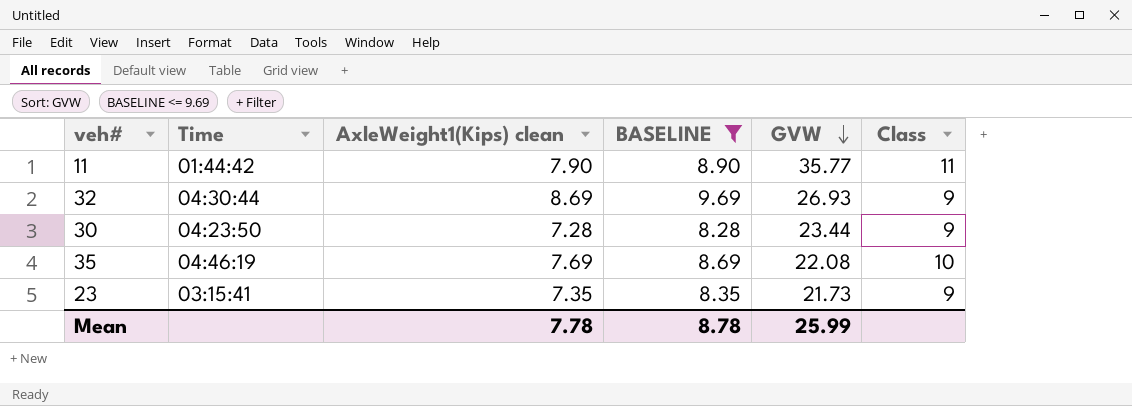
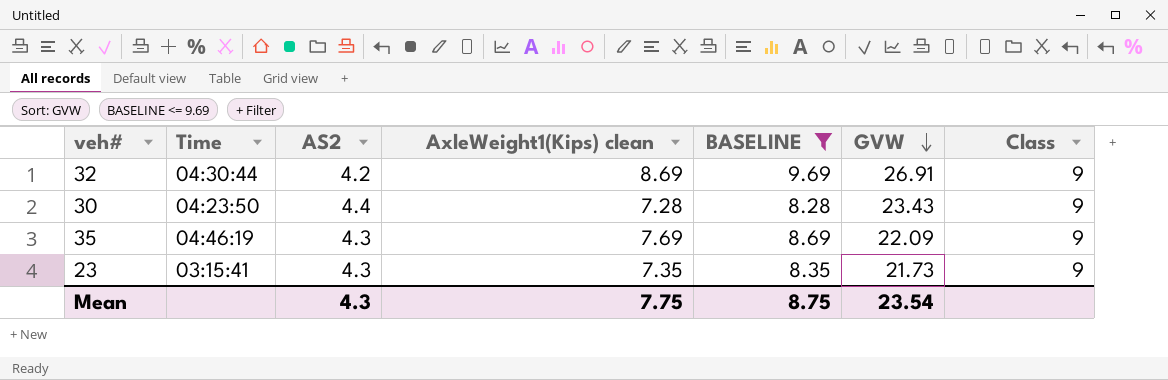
column AS2 | position: none -> 3
row 11: 01:44:42 | 7.90 | 8.90 | 35.77 | 11 -> none
32 | GVW: 26.93 -> 26.91
30 | GVW: 23.44 -> 23.43
35 | GVW: 22.08 -> 22.09
35 | Class: 10 -> 9
Mean | AxleWeight1(Kips) clean: 7.78 -> 7.75
Mean | BASELINE: 8.78 -> 8.75
Mean | GVW: 25.99 -> 23.54

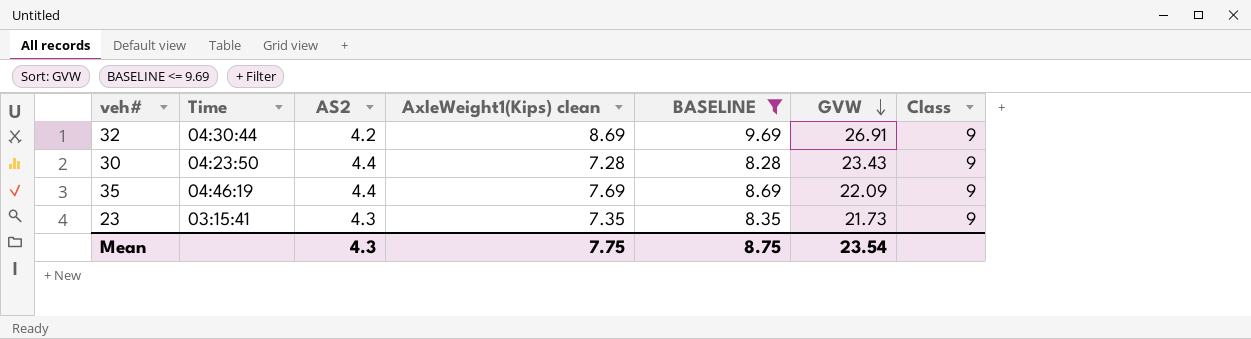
35 | AS2: 4.3 -> 4.4

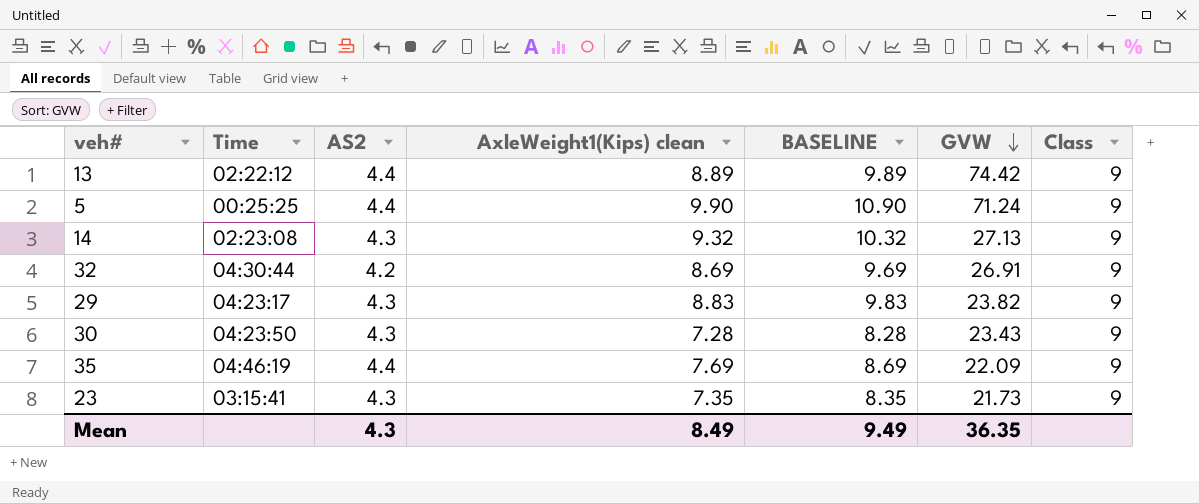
filter: BASELINE <= 9.69 -> none
30 | AS2: 4.4 -> 4.3
Mean | AxleWeight1(Kips) clean: 7.75 -> 8.49
Mean | BASELINE: 8.75 -> 9.49
Mean | GVW: 23.54 -> 36.35

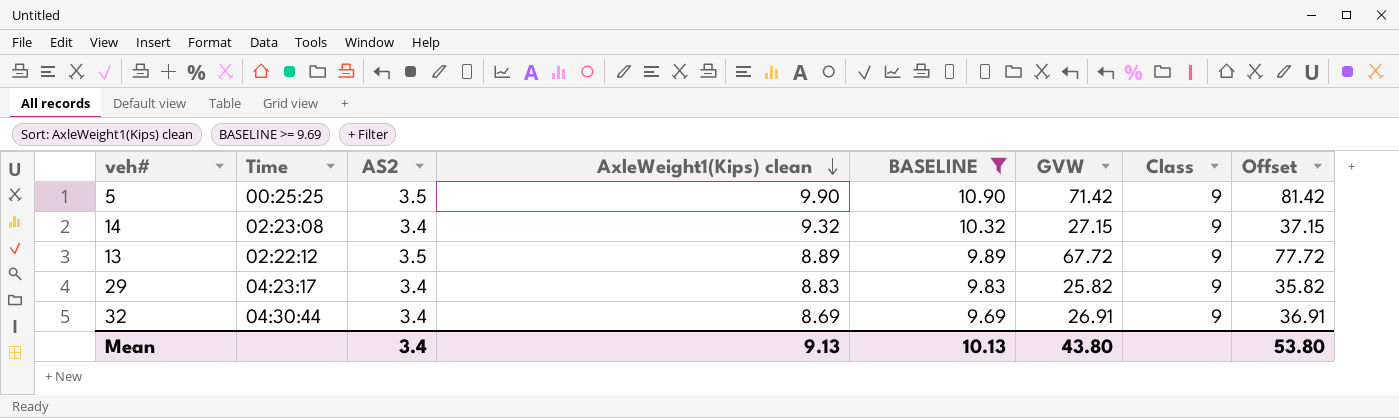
filter: none -> BASELINE >= 9.69
row order: GVW descending -> AxleWeight1(Kips) clean descending
column Offset | formula: none -> [GVW] + 10
5 | AS2: 4.4 -> 3.5
5 | GVW: 71.24 -> 71.42
14 | AS2: 4.3 -> 3.4
14 | GVW: 27.13 -> 27.15
13 | AS2: 4.4 -> 3.5
13 | GVW: 74.42 -> 67.72
29 | AS2: 4.3 -> 3.4
29 | GVW: 23.82 -> 25.82
32 | AS2: 4.2 -> 3.4
Mean | AS2: 4.3 -> 3.4
Mean | AxleWeight1(Kips) clean: 8.49 -> 9.13
Mean | BASELINE: 9.49 -> 10.13
Mean | GVW: 36.35 -> 43.80

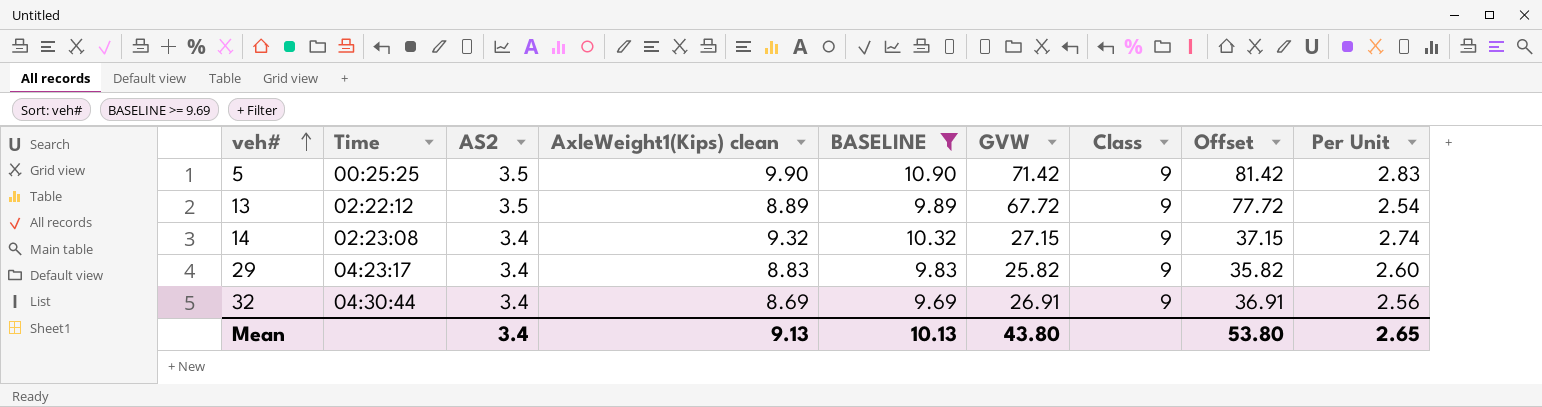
row order: AxleWeight1(Kips) clean descending -> veh# ascending
column Per Unit | formula: none -> [AxleWeight1(Kips) clean] / [AS2]

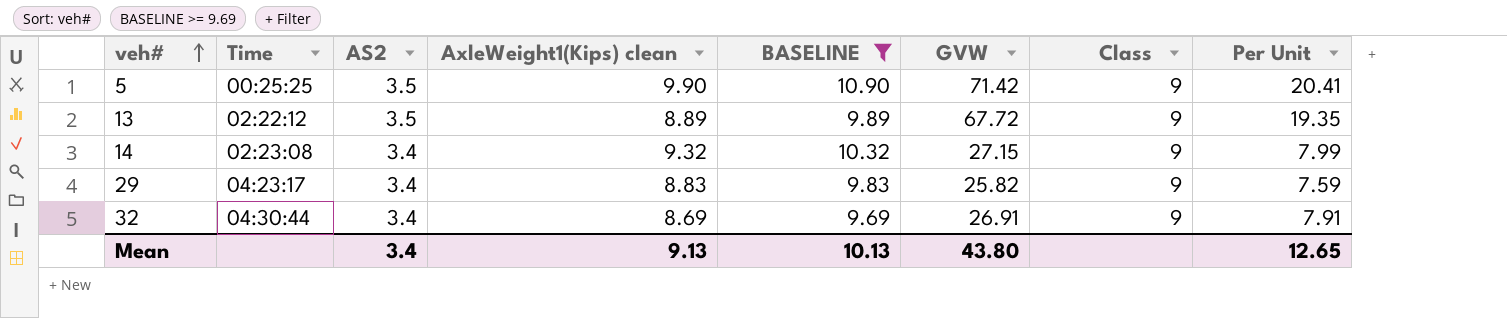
column Offset | formula: [GVW] + 10 -> none
column Per Unit | formula: [AxleWeight1(Kips) clean] / [AS2] -> [GVW] / [AS2]
Mean | Per Unit: 2.65 -> 12.65

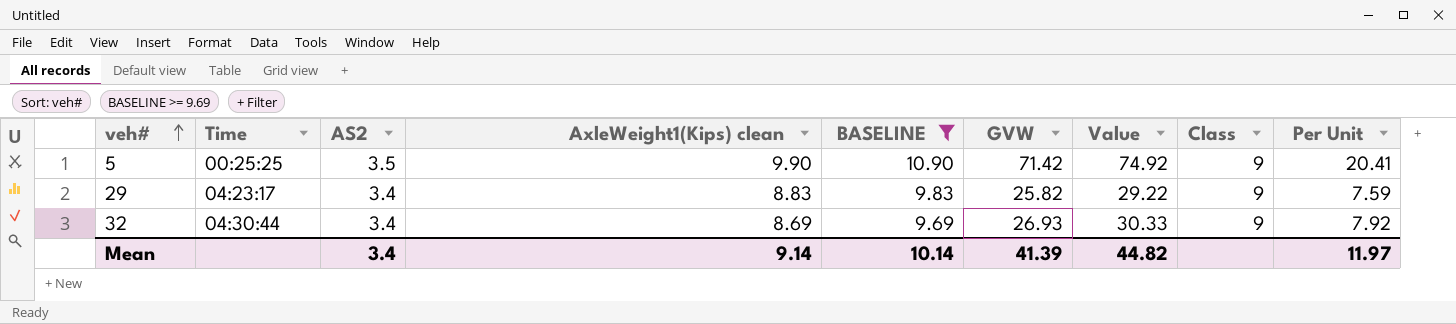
column Value | formula: none -> [AS2] + [GVW]
row 13: 02:22:12 | 3.5 | 8.89 | 9.89 | 67.72 | 9 | 19.35 -> none
row 14: 02:23:08 | 3.4 | 9.32 | 10.32 | 27.15 | 9 | 7.99 -> none
32 | GVW: 26.91 -> 26.93
32 | Per Unit: 7.91 -> 7.92
Mean | AxleWeight1(Kips) clean: 9.13 -> 9.14
Mean | BASELINE: 10.13 -> 10.14
Mean | GVW: 43.80 -> 41.39
Mean | Per Unit: 12.65 -> 11.97

